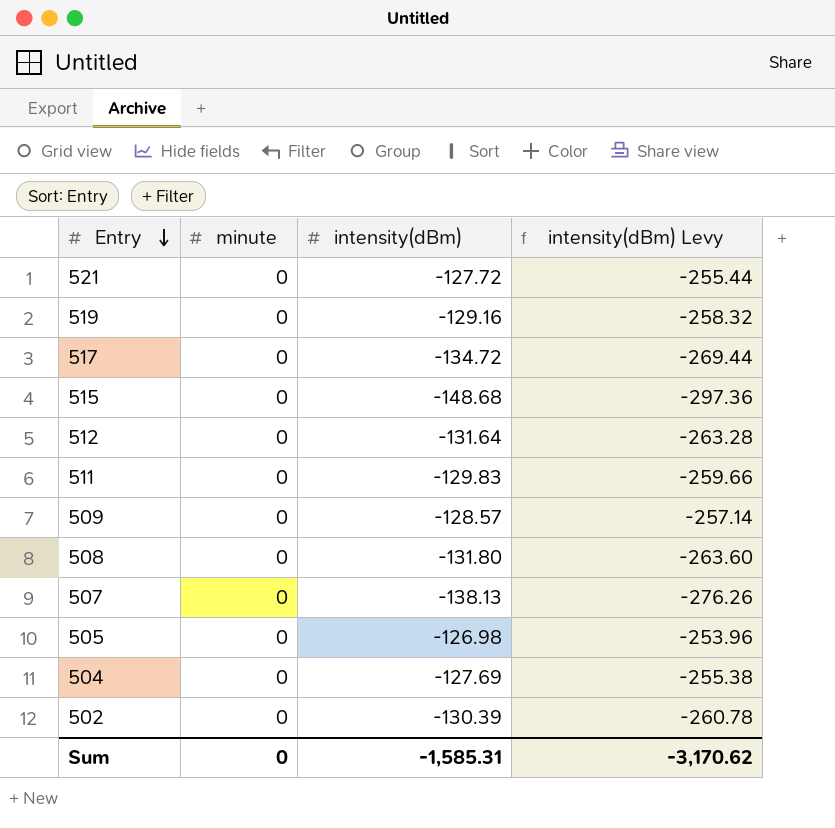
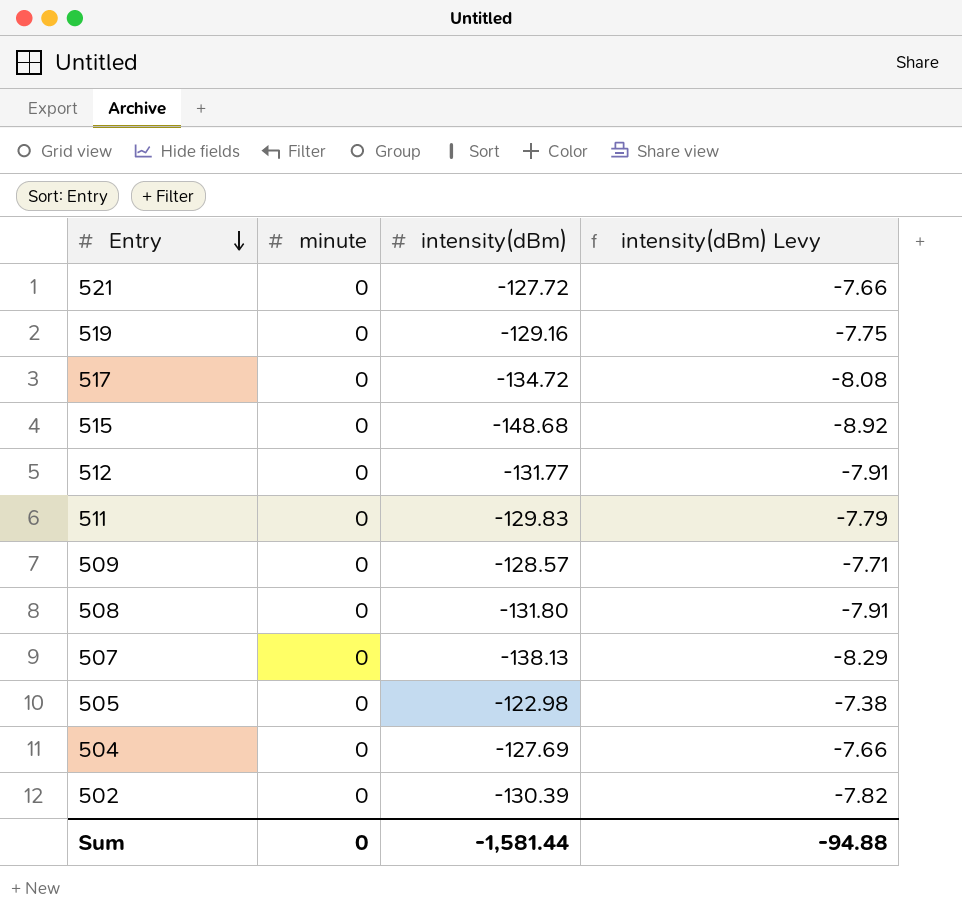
column intensity(dBm) Levy | formula: [intensity(dBm)] * 2 -> [intensity(dBm)] * 0.06
512 | intensity(dBm): -131.64 -> -131.77
505 | intensity(dBm): -126.98 -> -122.98
Sum | intensity(dBm): -1,585.31 -> -1,581.44
Sum | intensity(dBm) Levy: -3,170.62 -> -94.88

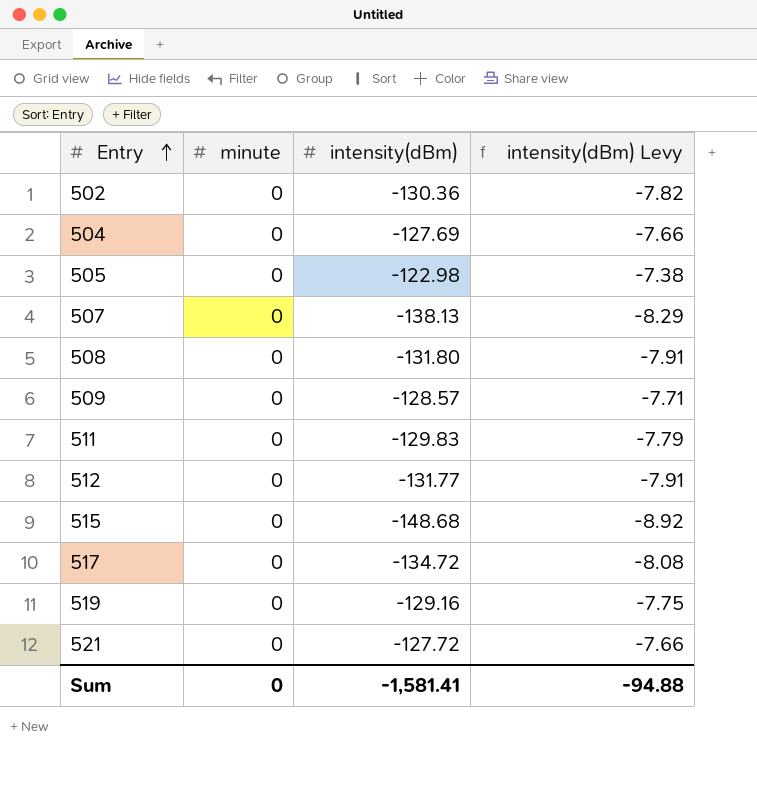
row order: Entry descending -> Entry ascending
502 | intensity(dBm): -130.39 -> -130.36
Sum | intensity(dBm): -1,581.44 -> -1,581.41

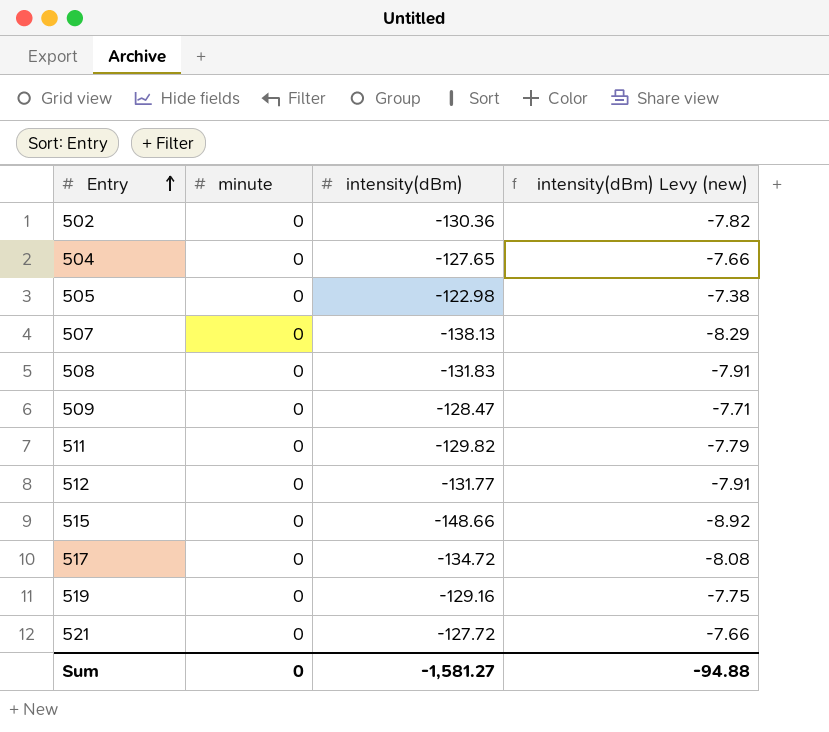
column name: intensity(dBm) Levy -> intensity(dBm) Levy (new)
504 | intensity(dBm): -127.69 -> -127.65
508 | intensity(dBm): -131.80 -> -131.83
509 | intensity(dBm): -128.57 -> -128.47
511 | intensity(dBm): -129.83 -> -129.82
515 | intensity(dBm): -148.68 -> -148.66
Sum | intensity(dBm): -1,581.41 -> -1,581.27

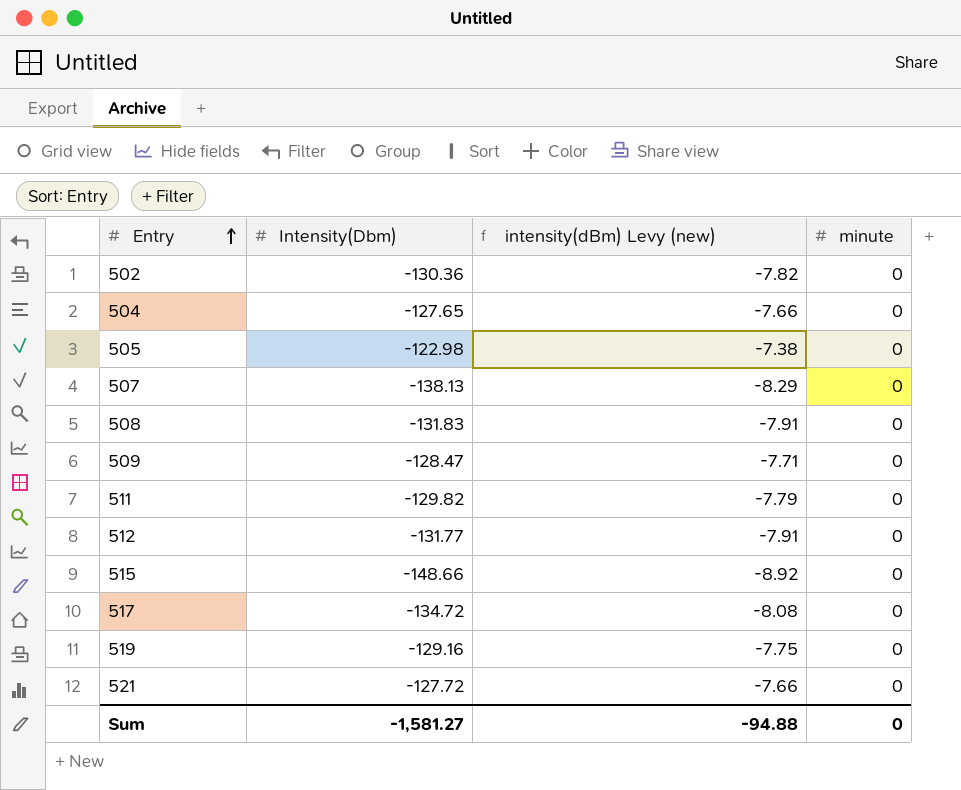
column name: intensity(dBm) -> Intensity(Dbm)
column minute | position: 2 -> 4

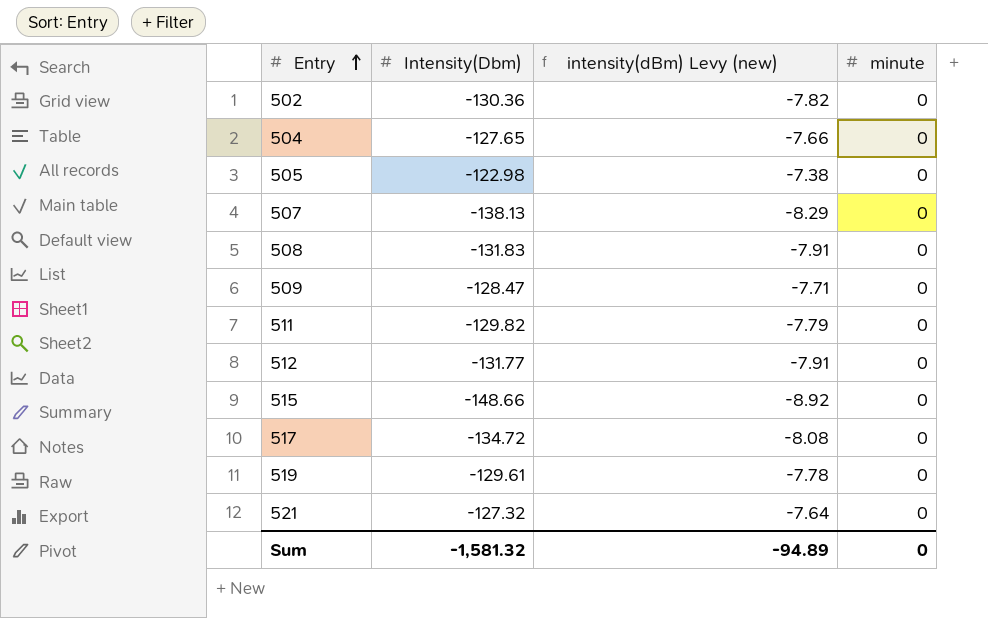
519 | Intensity(Dbm): -129.16 -> -129.61
519 | intensity(dBm) Levy (new): -7.75 -> -7.78
521 | Intensity(Dbm): -127.72 -> -127.32
521 | intensity(dBm) Levy (new): -7.66 -> -7.64
Sum | Intensity(Dbm): -1,581.27 -> -1,581.32
Sum | intensity(dBm) Levy (new): -94.88 -> -94.89

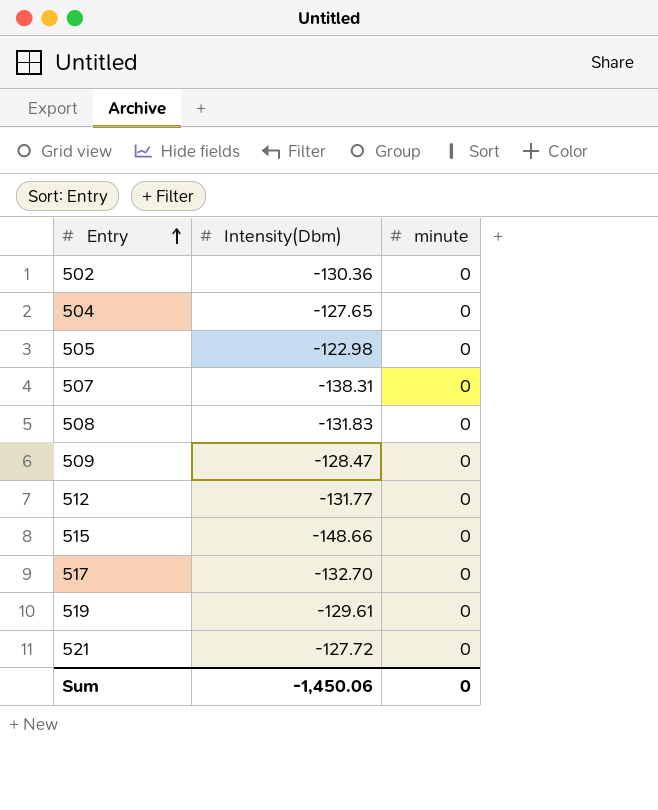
column intensity(dBm) Levy (new) | formula: [Intensity(Dbm)] * 0.06 -> none
row 511: -129.82 | -7.79 | 0 -> none
507 | Intensity(Dbm): -138.13 -> -138.31
517 | Intensity(Dbm): -134.72 -> -132.70
521 | Intensity(Dbm): -127.32 -> -127.72
Sum | Intensity(Dbm): -1,581.32 -> -1,450.06

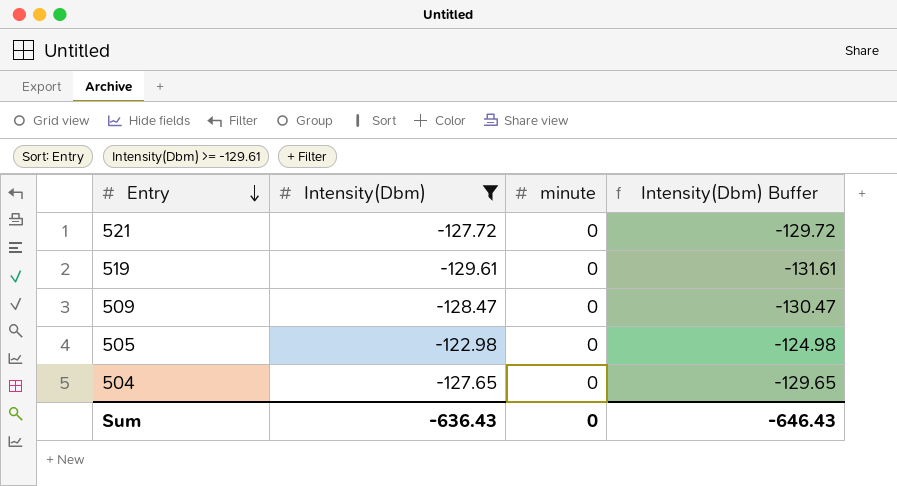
filter: none -> Intensity(Dbm) >= -129.61
row order: Entry ascending -> Entry descending
column Intensity(Dbm) Buffer | formula: none -> [Intensity(Dbm)] - 2
Sum | Intensity(Dbm): -1,450.06 -> -636.43

